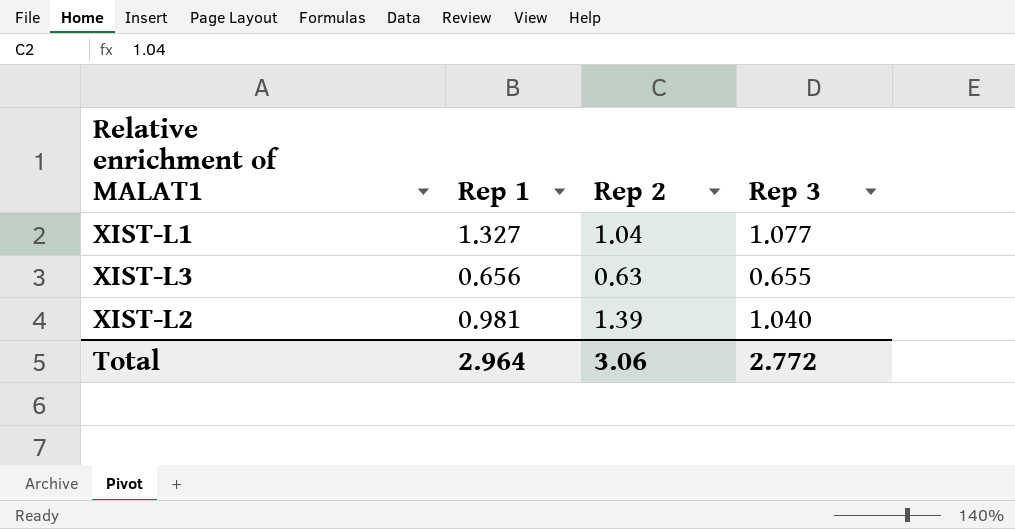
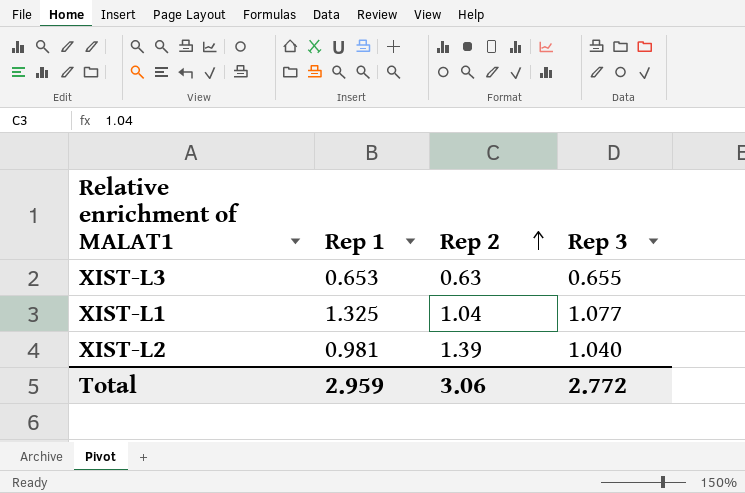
row order: none -> Rep 2 ascending
XIST-L3 | Rep 1: 0.656 -> 0.653
XIST-L1 | Rep 1: 1.327 -> 1.325
Total | Rep 1: 2.964 -> 2.959

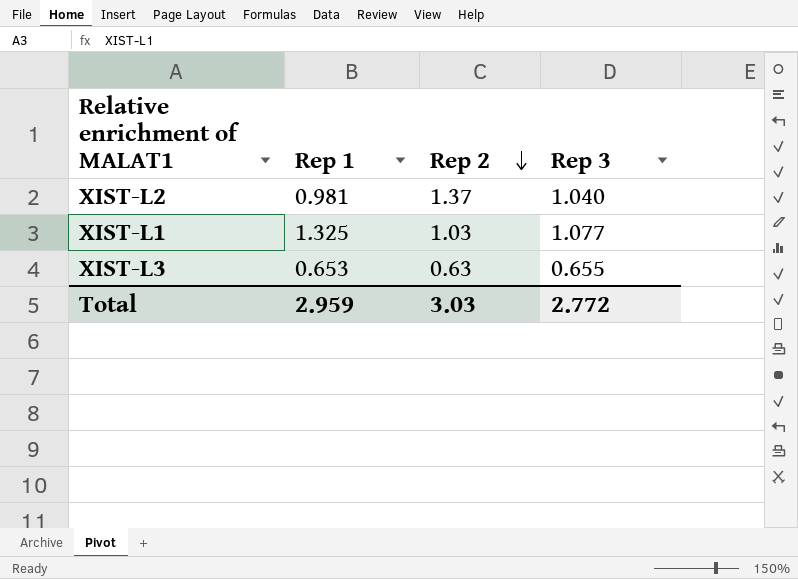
row order: Rep 2 ascending -> Rep 2 descending
XIST-L2 | Rep 2: 1.39 -> 1.37
XIST-L1 | Rep 2: 1.04 -> 1.03
Total | Rep 2: 3.06 -> 3.03

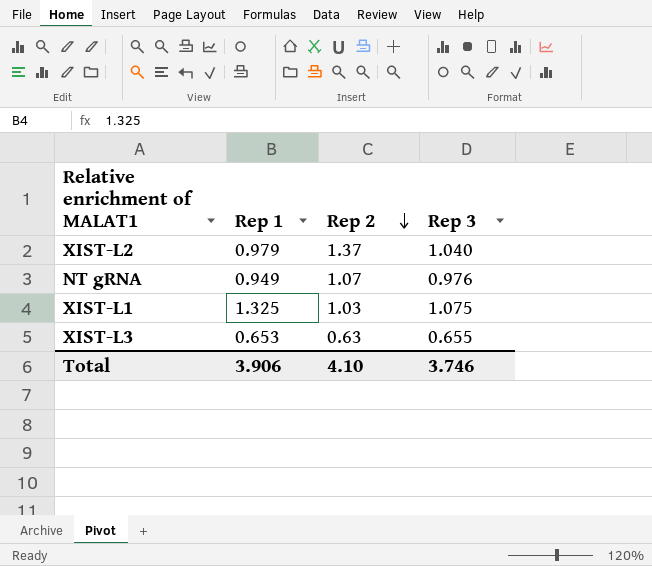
XIST-L2 | Rep 1: 0.981 -> 0.979
row NT gRNA: none -> 0.949 | 1.07 | 0.976
XIST-L1 | Rep 3: 1.077 -> 1.075
Total | Rep 1: 2.959 -> 3.906
Total | Rep 2: 3.03 -> 4.10
Total | Rep 3: 2.772 -> 3.746

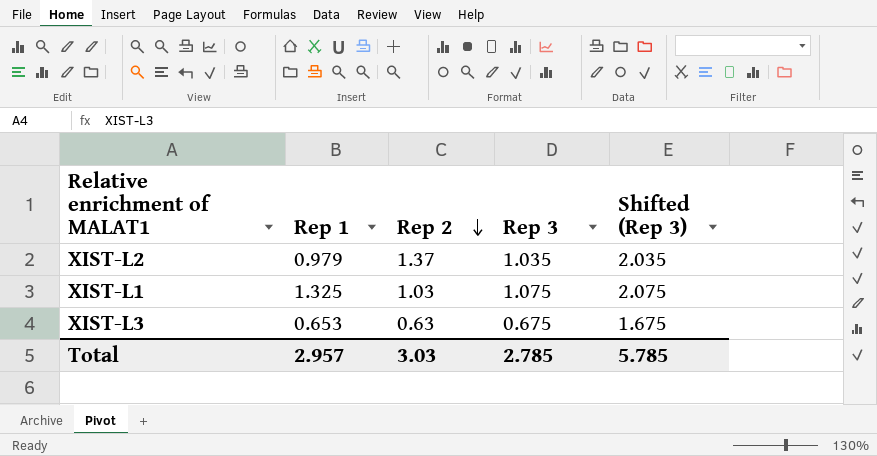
column Shifted (Rep 3) | formula: none -> [Rep 3] + 1
row NT gRNA: 0.949 | 1.07 | 0.976 -> none
XIST-L2 | Rep 3: 1.040 -> 1.035
XIST-L3 | Rep 3: 0.655 -> 0.675
Total | Rep 1: 3.906 -> 2.957
Total | Rep 2: 4.10 -> 3.03
Total | Rep 3: 3.746 -> 2.785

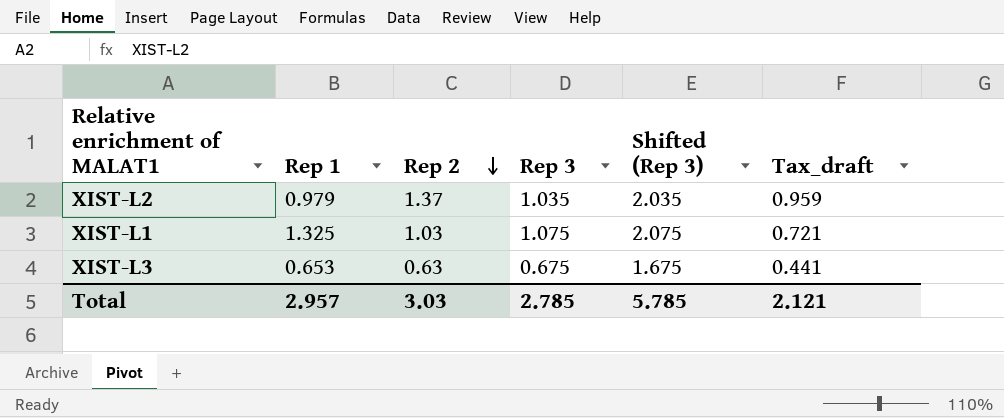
column Tax_draft | formula: none -> [Rep 2] * 0.7

